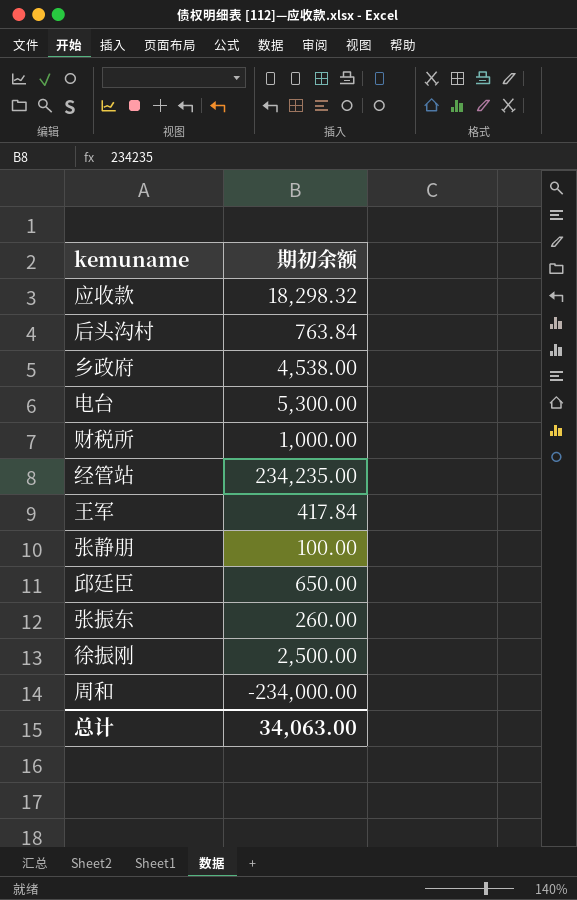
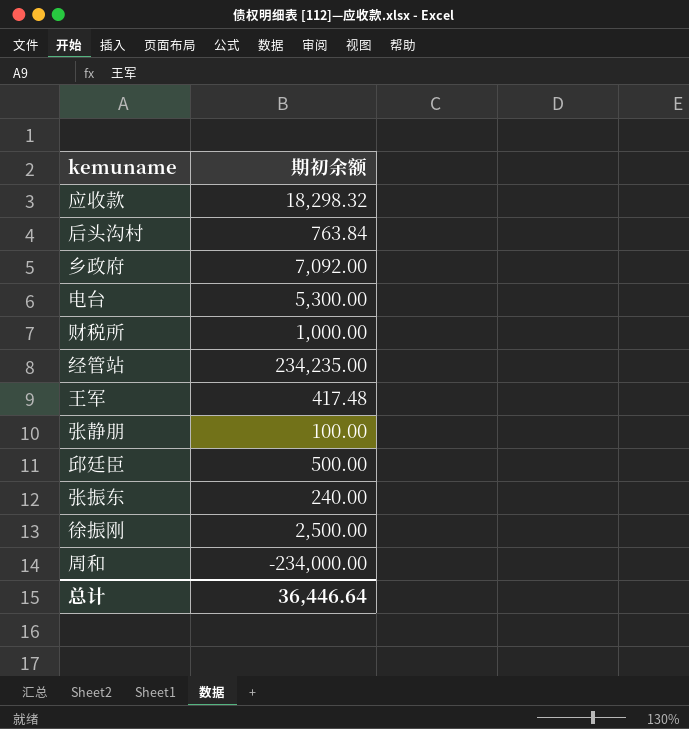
乡政府 | 期初余额: 4,538.00 -> 7,092.00
王军 | 期初余额: 417.84 -> 417.48
邱廷臣 | 期初余额: 650.00 -> 500.00
张振东 | 期初余额: 260.00 -> 240.00
总计 | 期初余额: 34,063.00 -> 36,446.64

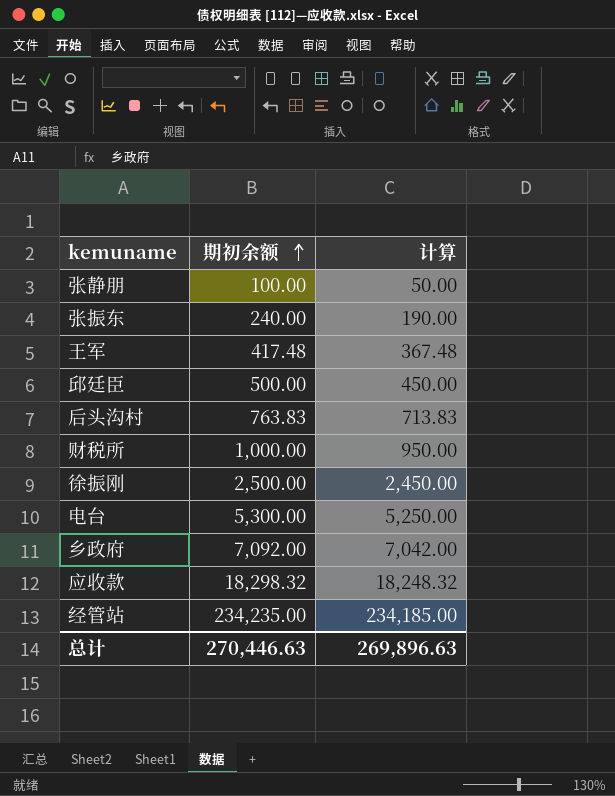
row order: none -> 期初余额 ascending
column 计算 | formula: none -> [期初余额] - 50
row 周和: -234,000.00 -> none
后头沟村 | 期初余额: 763.84 -> 763.83
总计 | 期初余额: 36,446.64 -> 270,446.63

